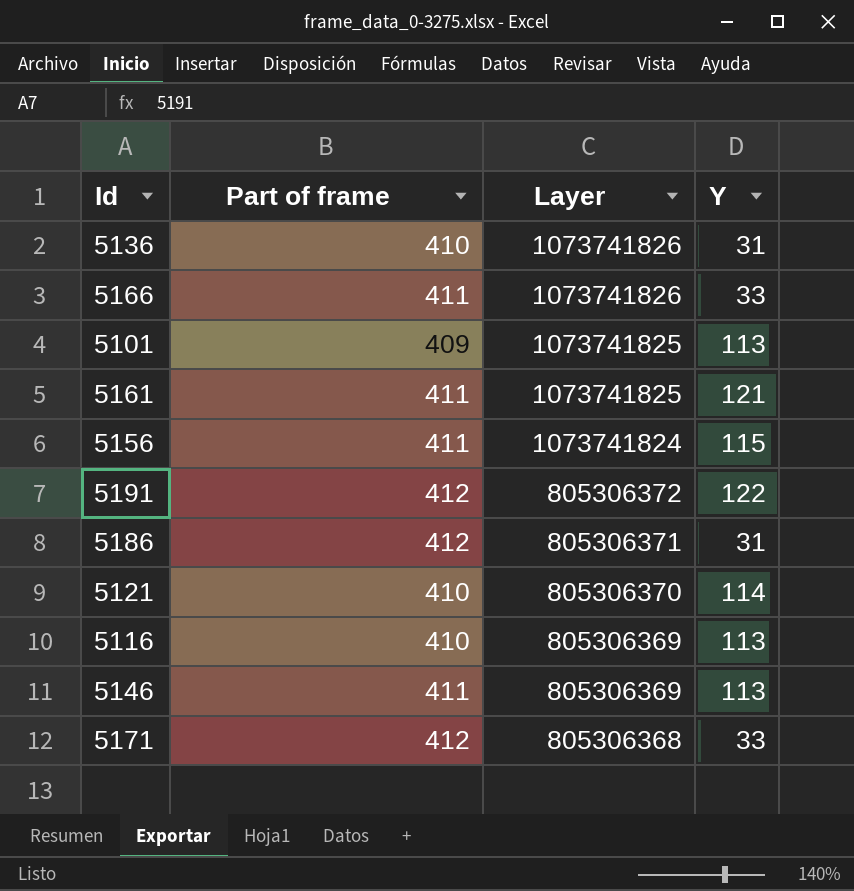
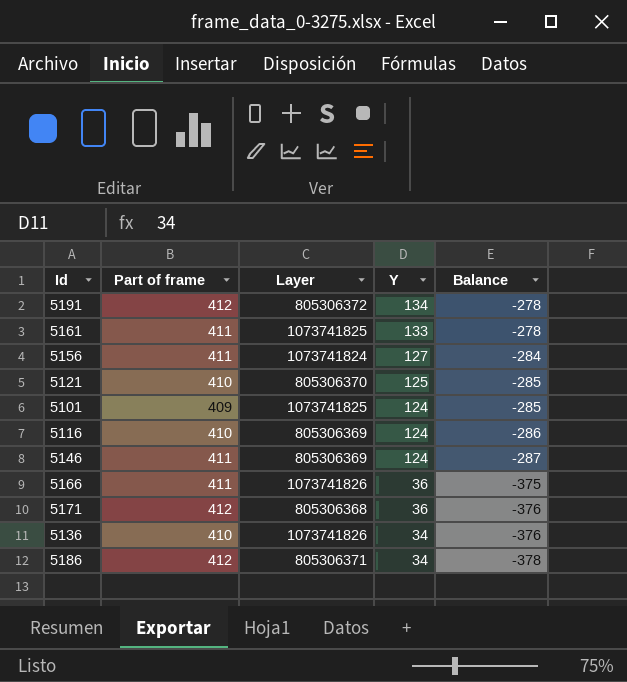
row order: Layer descending -> Y descending
column Balance | formula: none -> [Y] - [Part of frame]
5191 | Y: 122 -> 134
5161 | Y: 121 -> 133
5156 | Y: 115 -> 127
5121 | Y: 114 -> 125
5101 | Y: 113 -> 124
5116 | Y: 113 -> 124
5146 | Y: 113 -> 124
5166 | Y: 33 -> 36
5171 | Y: 33 -> 36
5136 | Y: 31 -> 34
5186 | Y: 31 -> 34

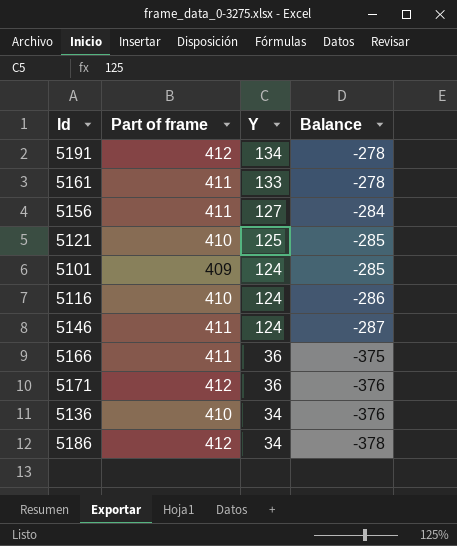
column Layer | position: 3 -> none

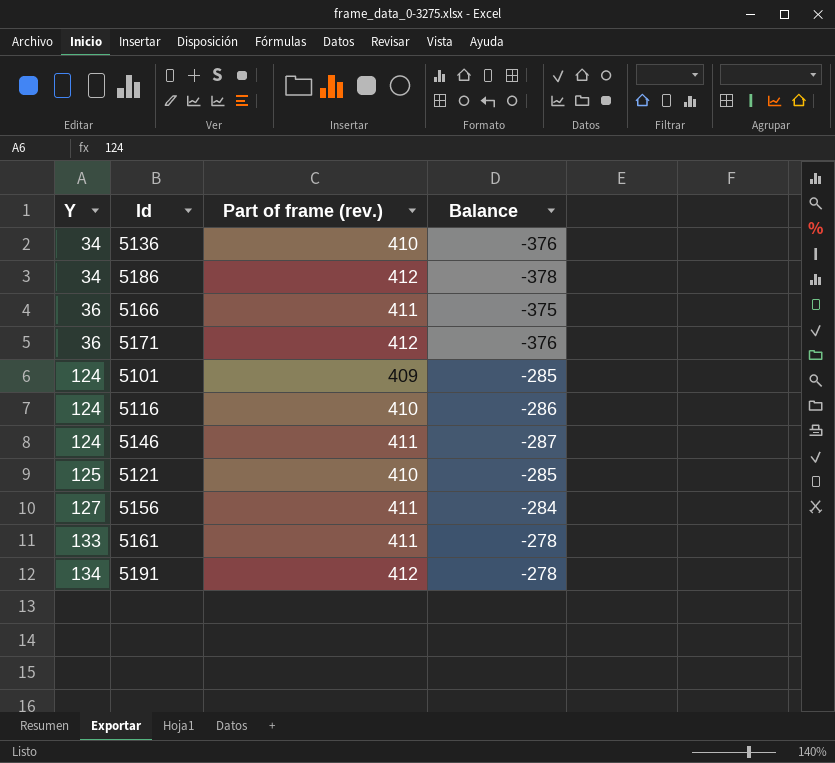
row order: Y descending -> Y ascending
column Y | position: 3 -> 1
column name: Part of frame -> Part of frame (rev.)

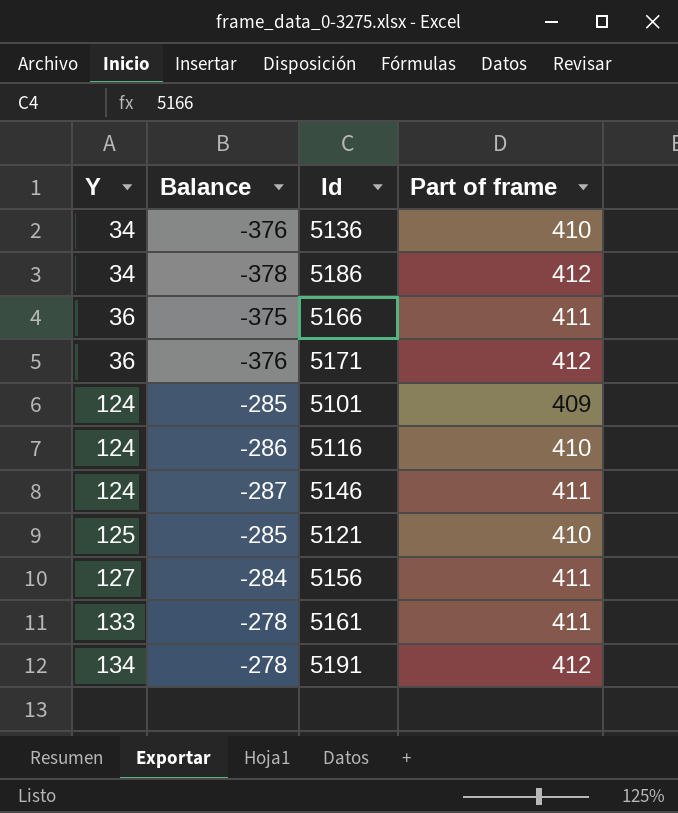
column Balance | position: 4 -> 2
column name: Part of frame (rev.) -> Part of frame

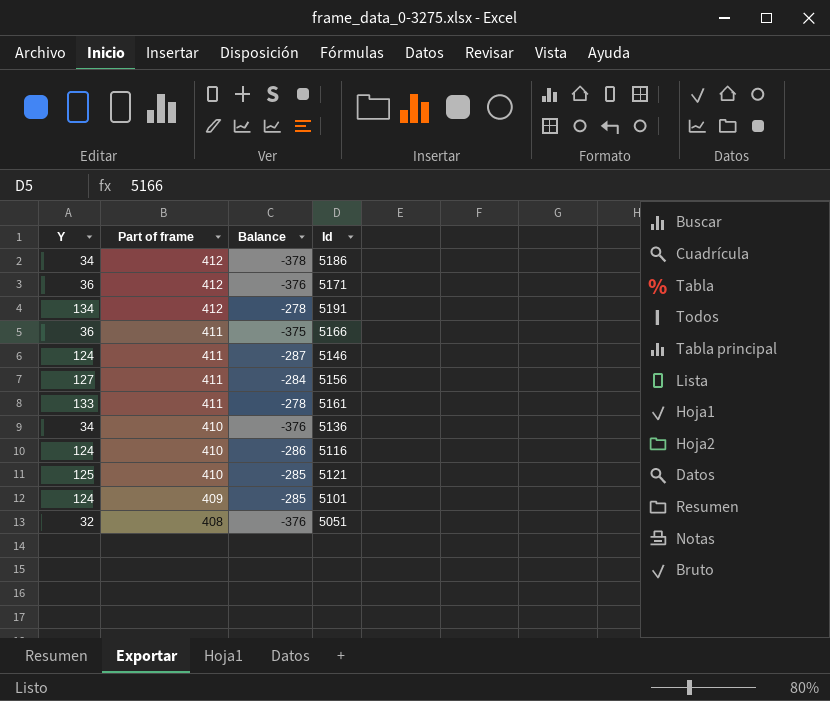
row order: Y ascending -> Part of frame descending
column Part of frame | position: 4 -> 2
row 5051: none -> 32 | 408 | -376

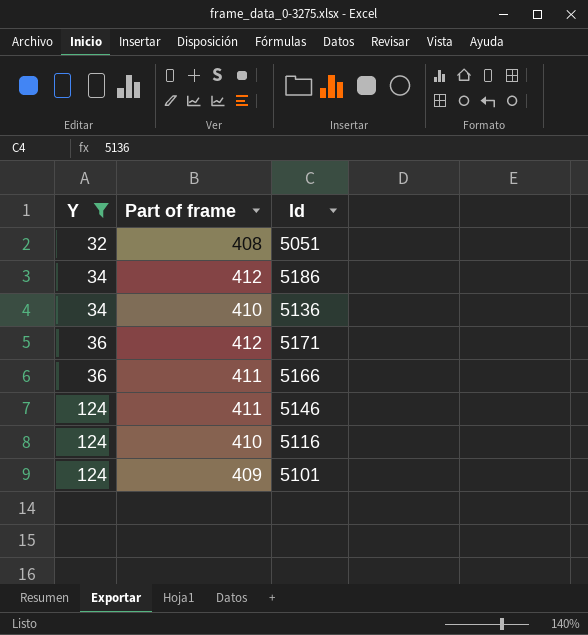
filter: none -> Y <= 124
row order: Part of frame descending -> Y ascending
column Balance | formula: [Y] - [Part of frame] -> none

